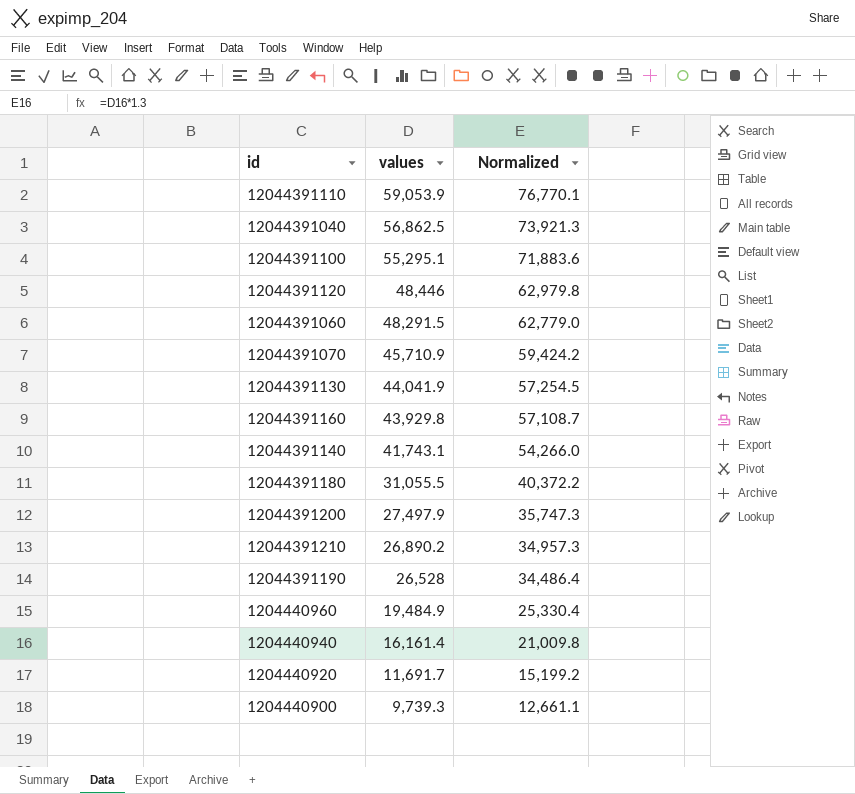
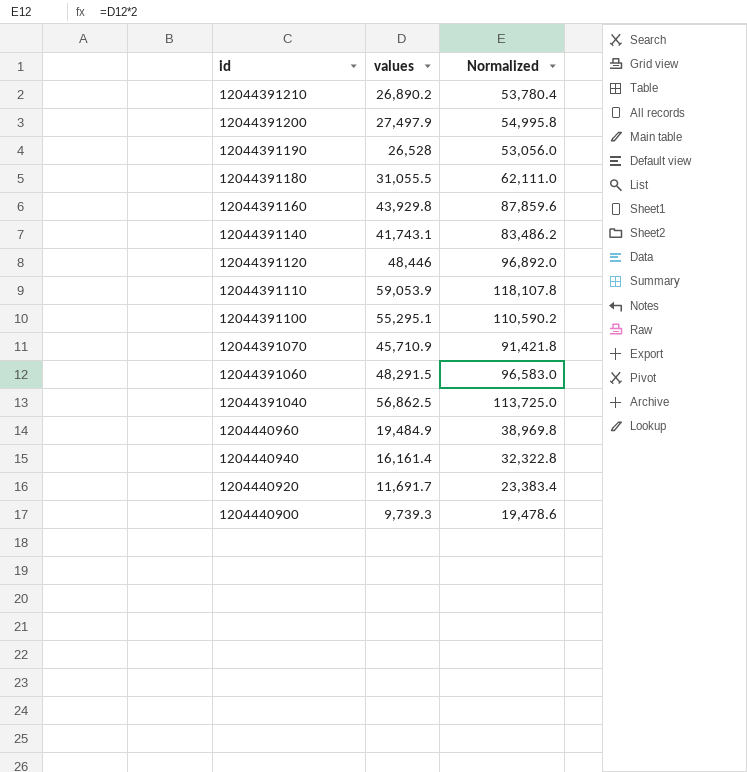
row order: values descending -> id descending
column Normalized | formula: [values] * 1.3 -> [values] * 2
row 12044391130: 44,041.9 | 57,254.5 -> none

